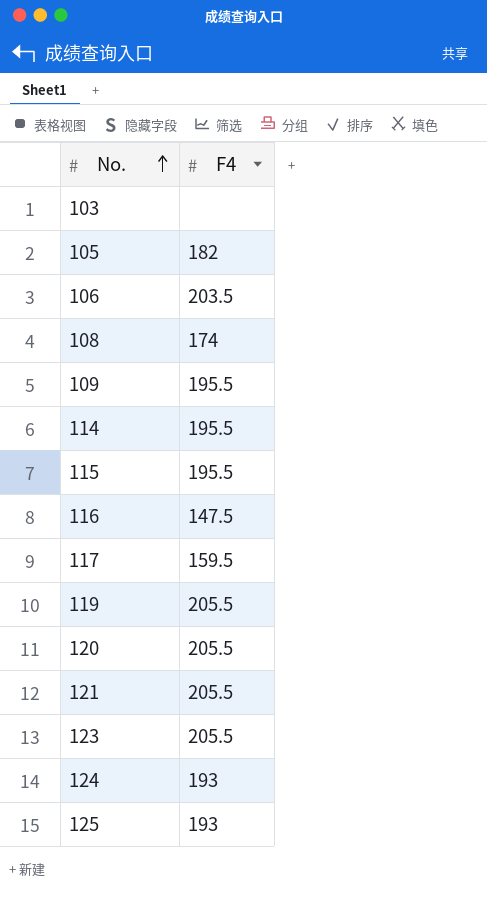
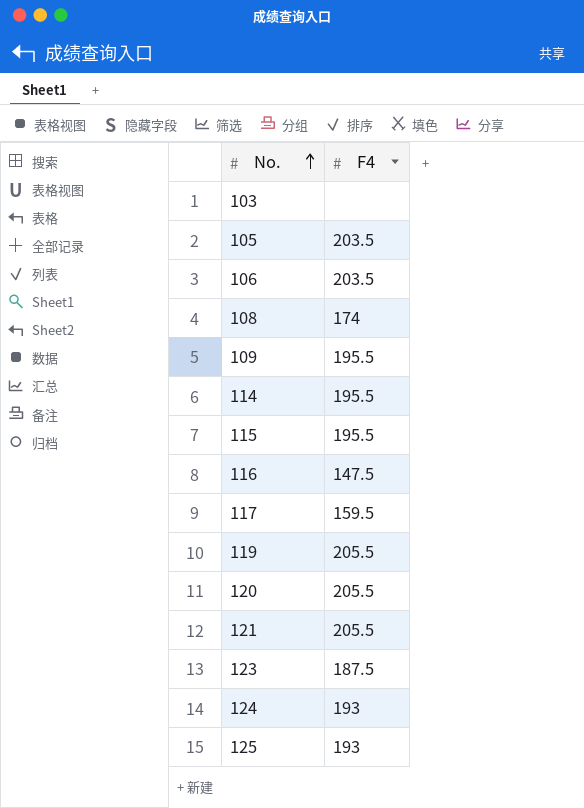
105 | F4: 182 -> 203.5
123 | F4: 205.5 -> 187.5

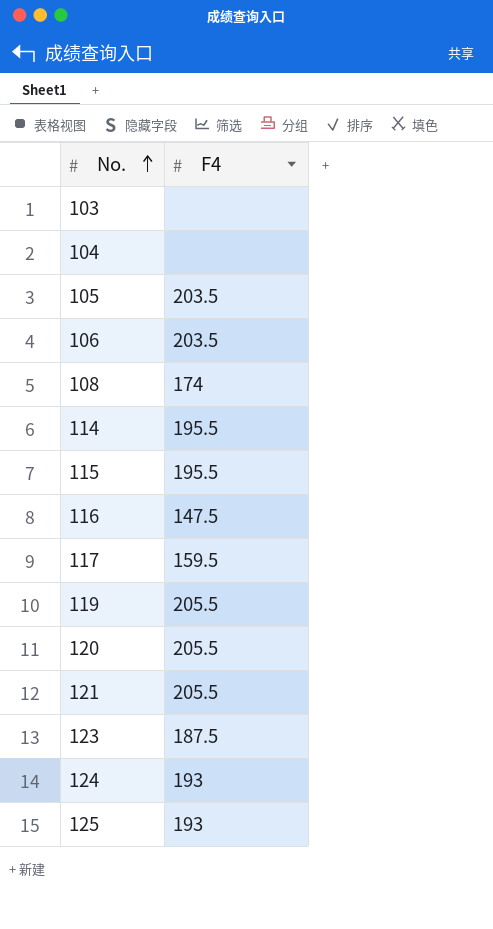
row 109: 195.5 -> none
row 104: none -> none

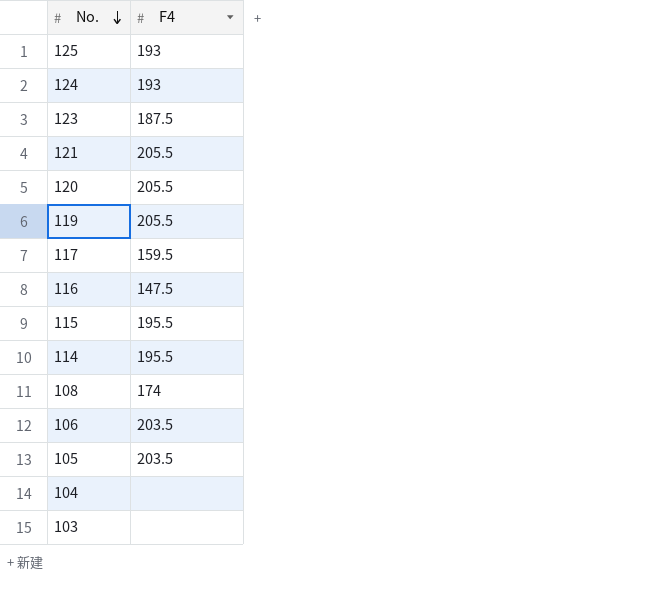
row order: No. ascending -> No. descending

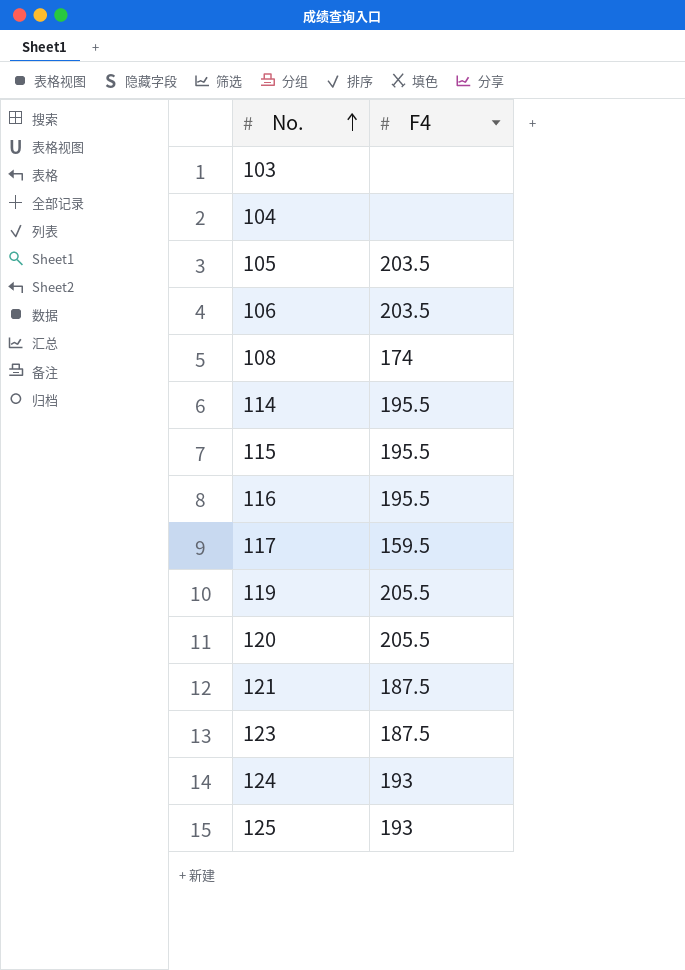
row order: No. descending -> No. ascending
116 | F4: 147.5 -> 195.5
121 | F4: 205.5 -> 187.5

